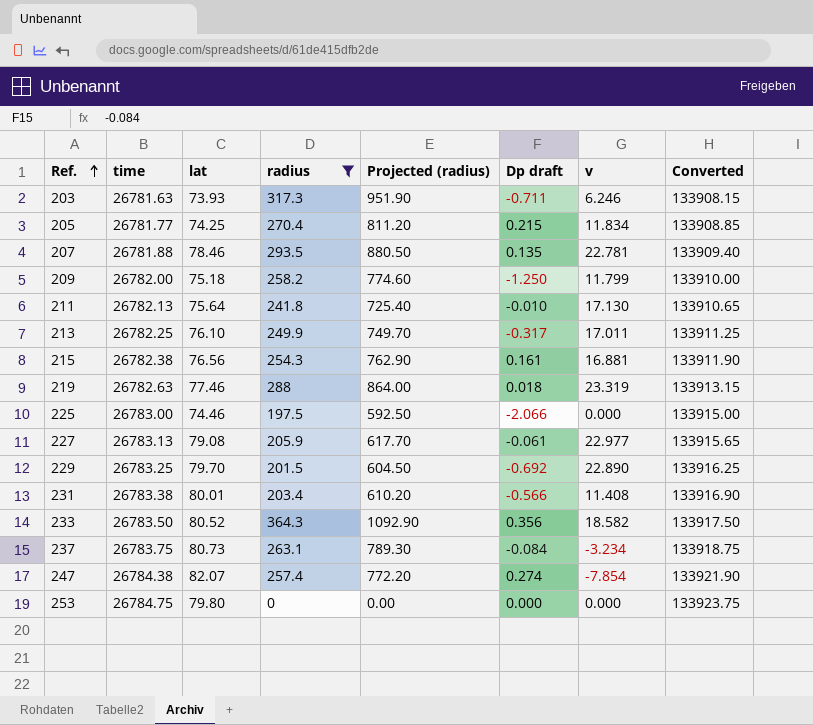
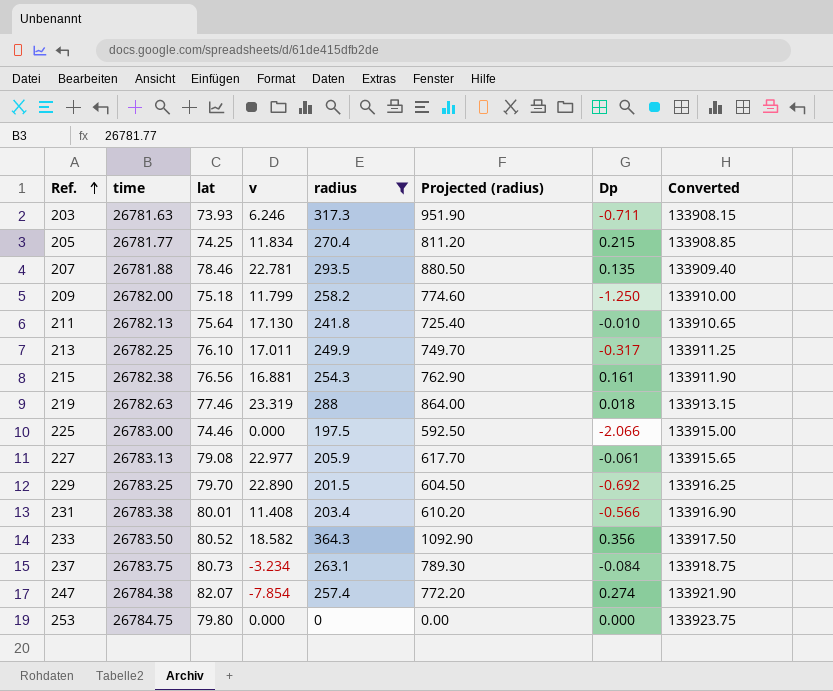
column v | position: 7 -> 4
column name: Dp draft -> Dp

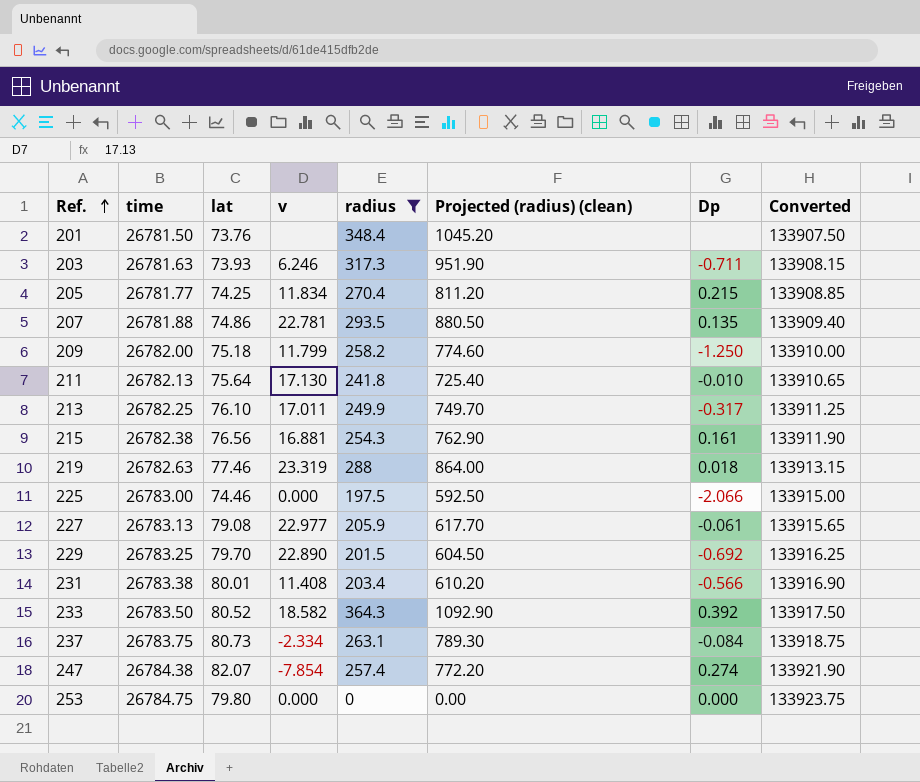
column name: Projected (radius) -> Projected (radius) (clean)
row 201: none -> 26781.50 | 73.76 | none | 348.4 | 1045.20 | none | 133907.50
207 | lat: 78.46 -> 74.86
233 | Dp: 0.356 -> 0.392
237 | v: -3.234 -> -2.334

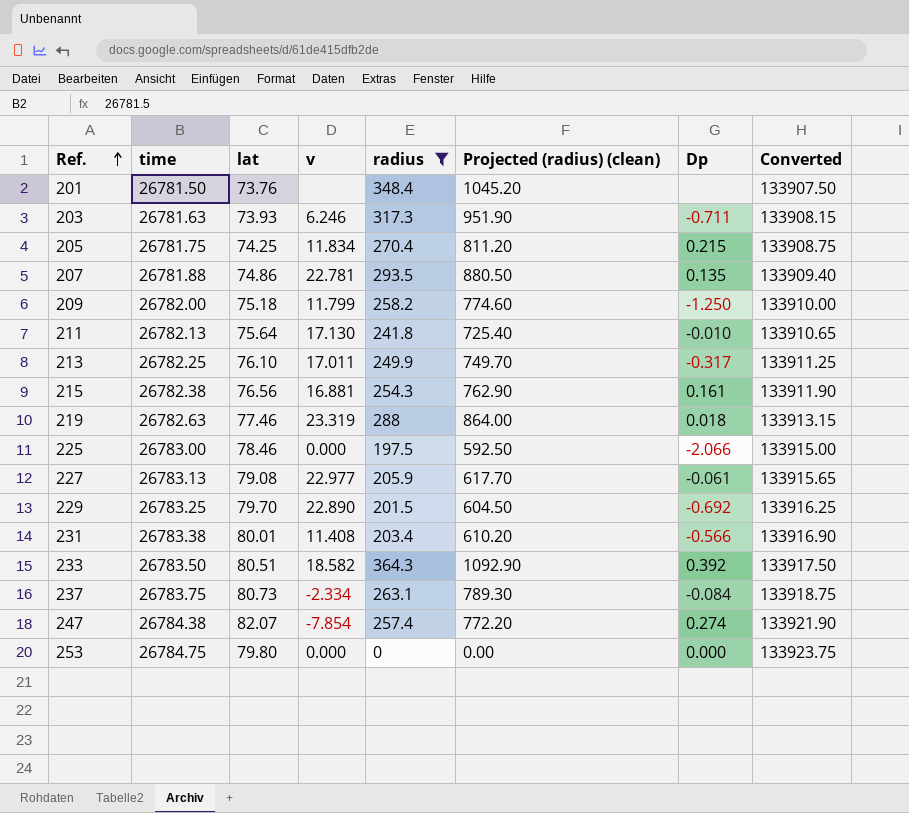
205 | time: 26781.77 -> 26781.75
205 | Converted: 133908.85 -> 133908.75
225 | lat: 74.46 -> 78.46
233 | lat: 80.52 -> 80.51

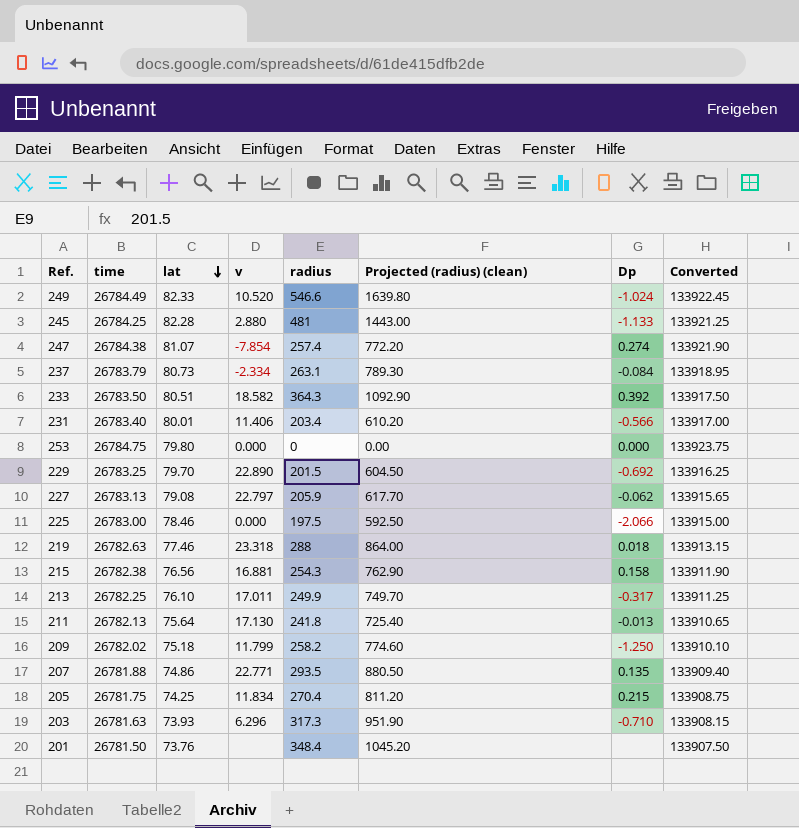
filter: radius <= 364.3 -> none
row order: Ref. ascending -> lat descending
247 | lat: 82.07 -> 81.07
237 | time: 26783.75 -> 26783.79
237 | Converted: 133918.75 -> 133918.95
231 | time: 26783.38 -> 26783.40
231 | v: 11.408 -> 11.406
231 | Converted: 133916.90 -> 133917.00
227 | v: 22.977 -> 22.797
227 | Dp: -0.061 -> -0.062
219 | v: 23.319 -> 23.318
215 | Dp: 0.161 -> 0.158
211 | Dp: -0.010 -> -0.013
209 | time: 26782.00 -> 26782.02
209 | Converted: 133910.00 -> 133910.10
207 | v: 22.781 -> 22.771
203 | v: 6.246 -> 6.296
203 | Dp: -0.711 -> -0.710

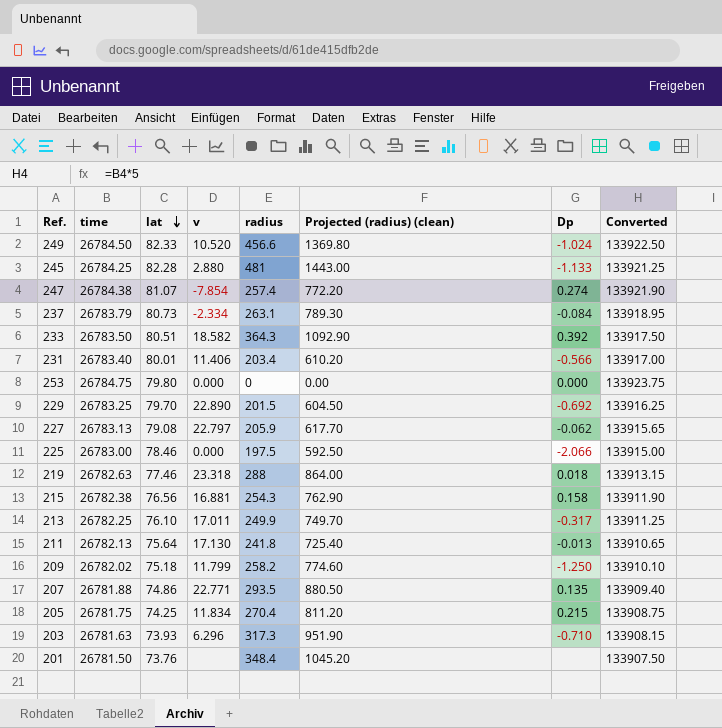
249 | time: 26784.49 -> 26784.50
249 | radius: 546.6 -> 456.6
249 | Projected (radius) (clean): 1639.80 -> 1369.80
249 | Converted: 133922.45 -> 133922.50

